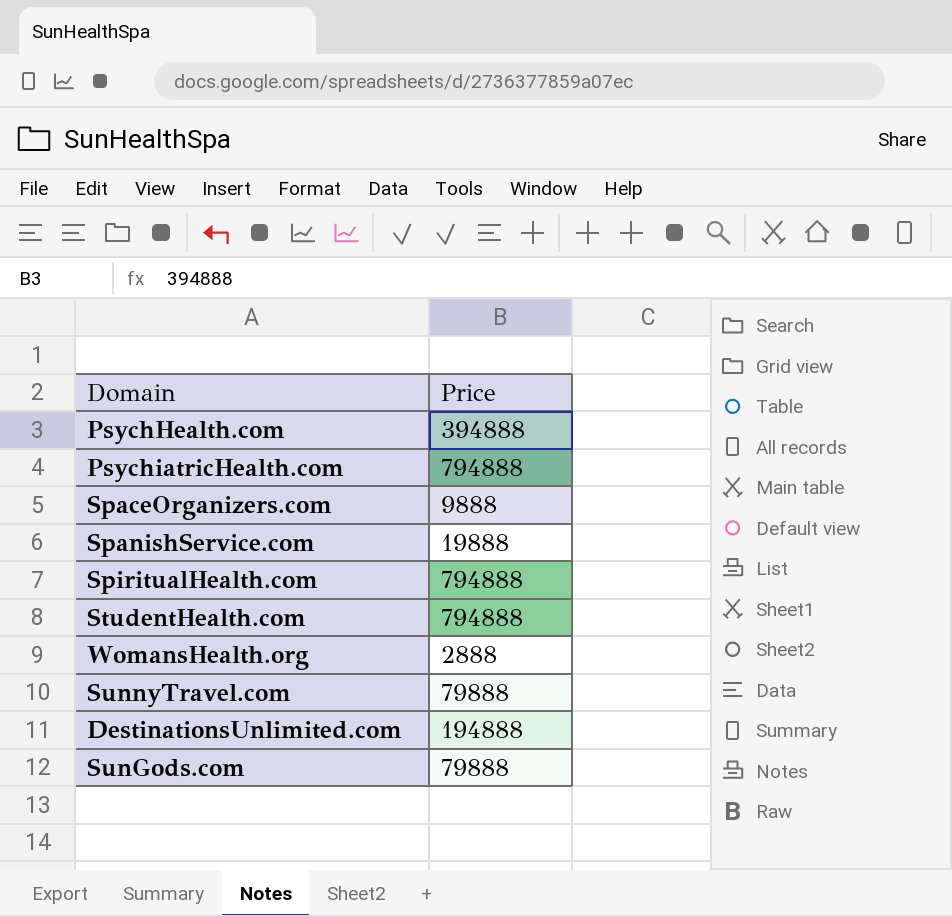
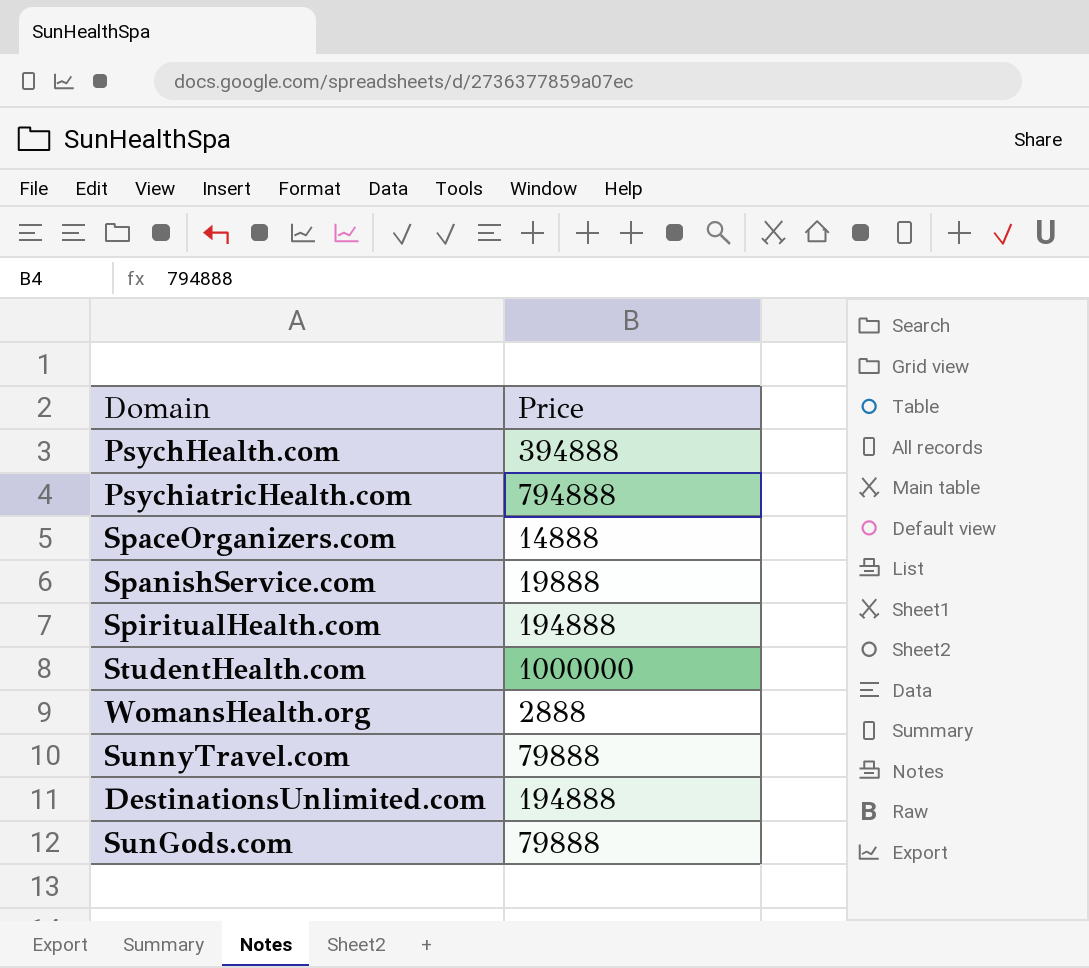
SpaceOrganizers.com | Price: 9888 -> 14888
SpiritualHealth.com | Price: 794888 -> 194888
StudentHealth.com | Price: 794888 -> 1000000

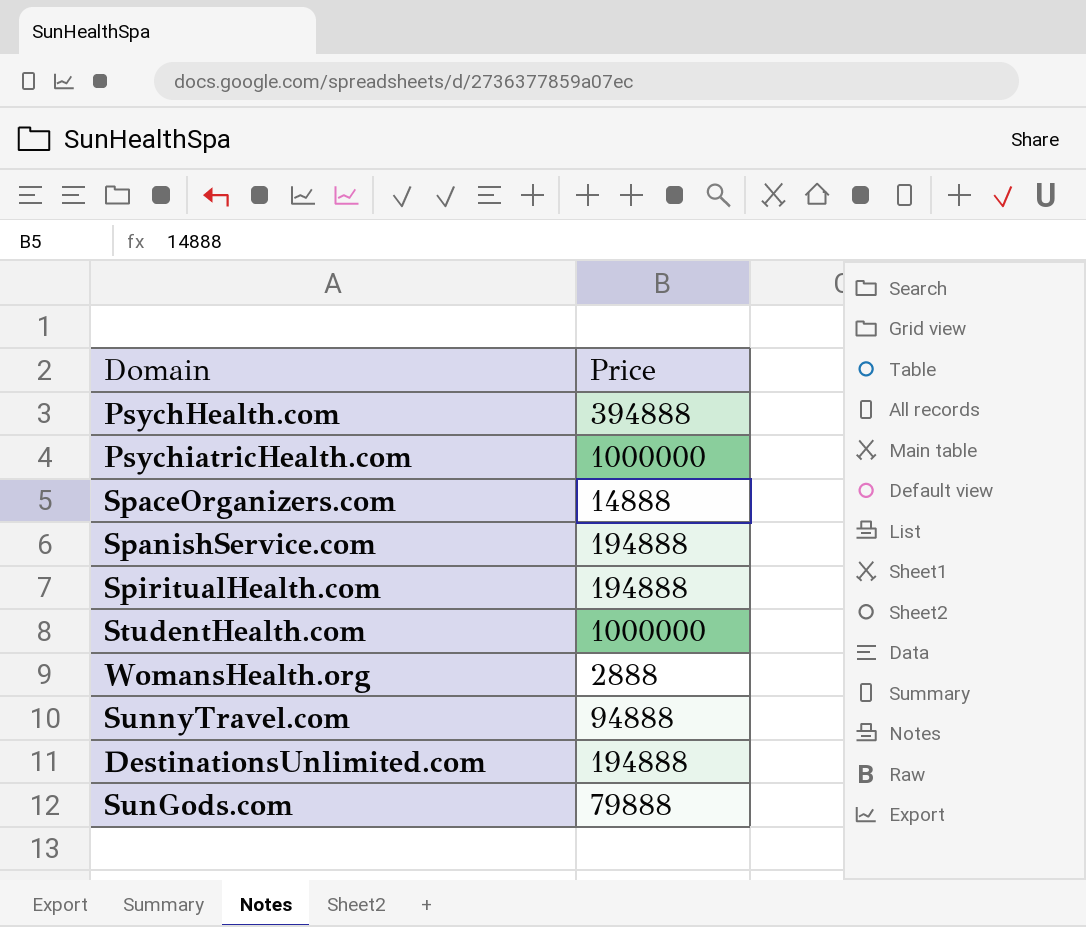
PsychiatricHealth.com | Price: 794888 -> 1000000
SpanishService.com | Price: 19888 -> 194888
SunnyTravel.com | Price: 79888 -> 94888

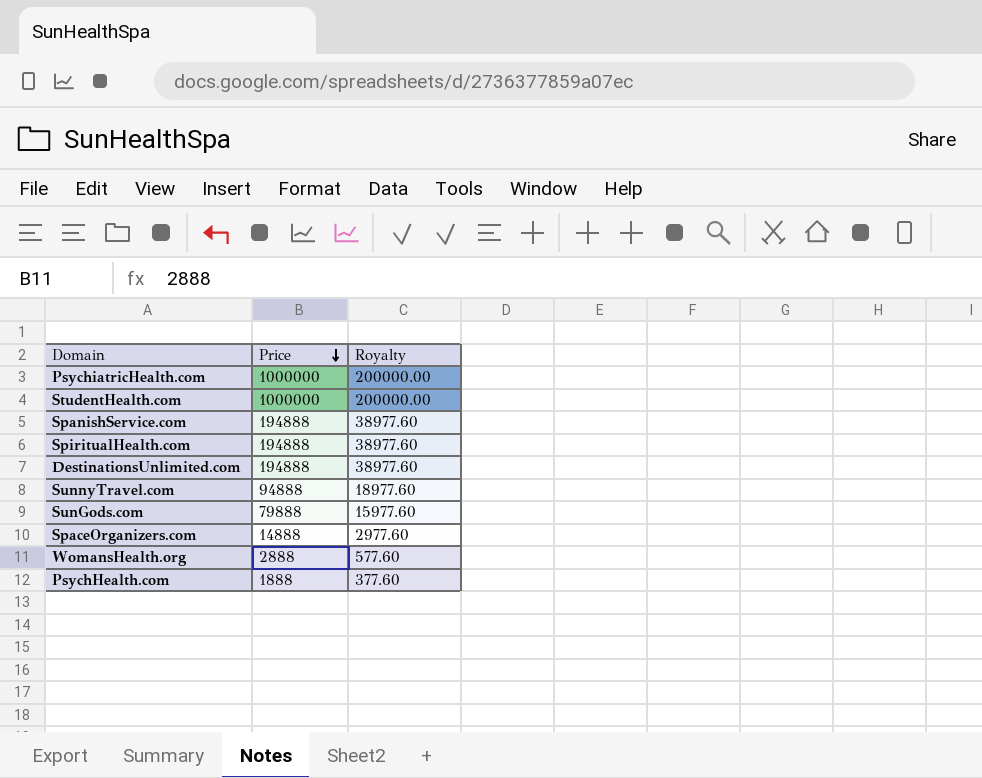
row order: none -> Price descending
column Royalty | formula: none -> [Price] * 0.2
PsychHealth.com | Price: 394888 -> 1888

